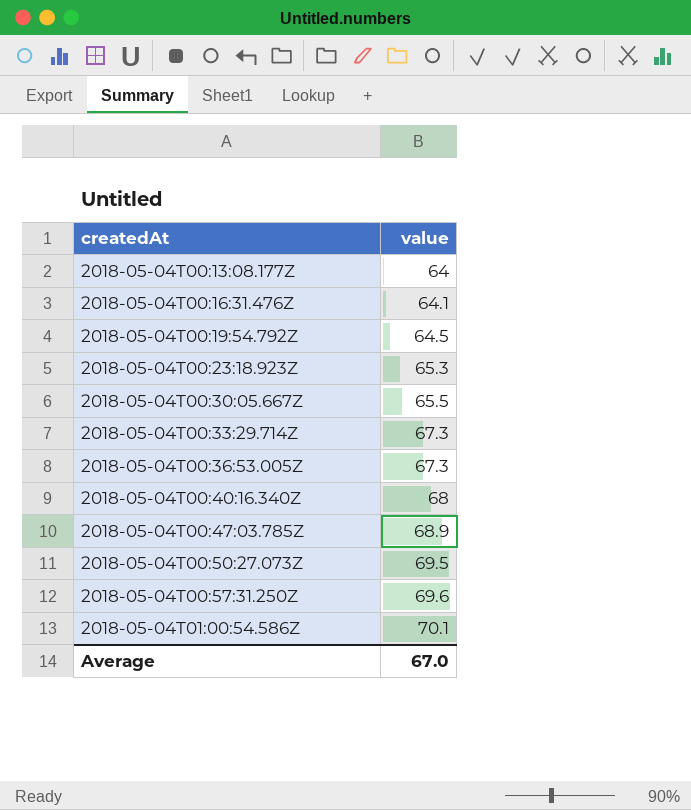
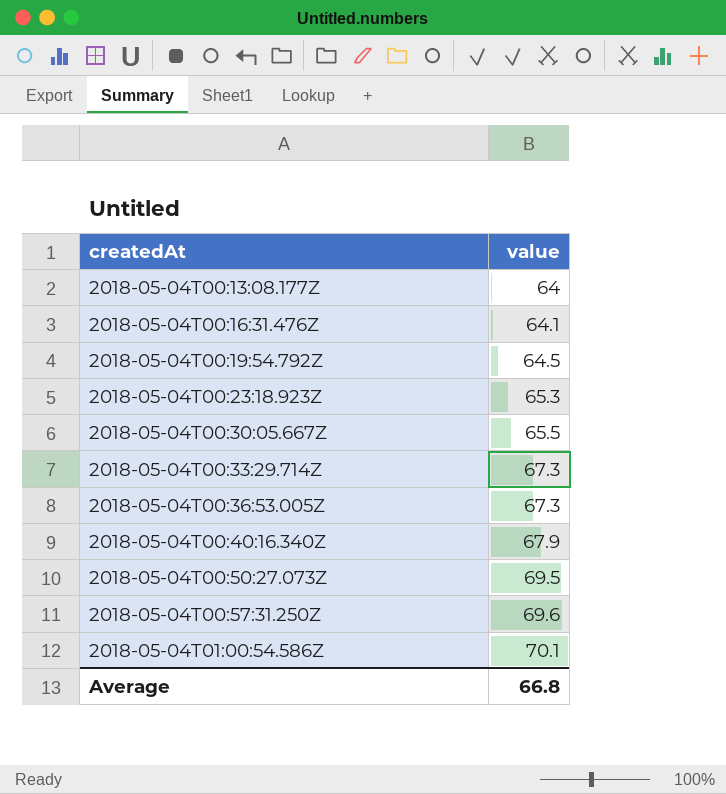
row 2018-05-04T00:47:03.785Z: 68.9 -> none
2018-05-04T00:40:16.340Z | value: 68 -> 67.9
Average | value: 67.0 -> 66.8

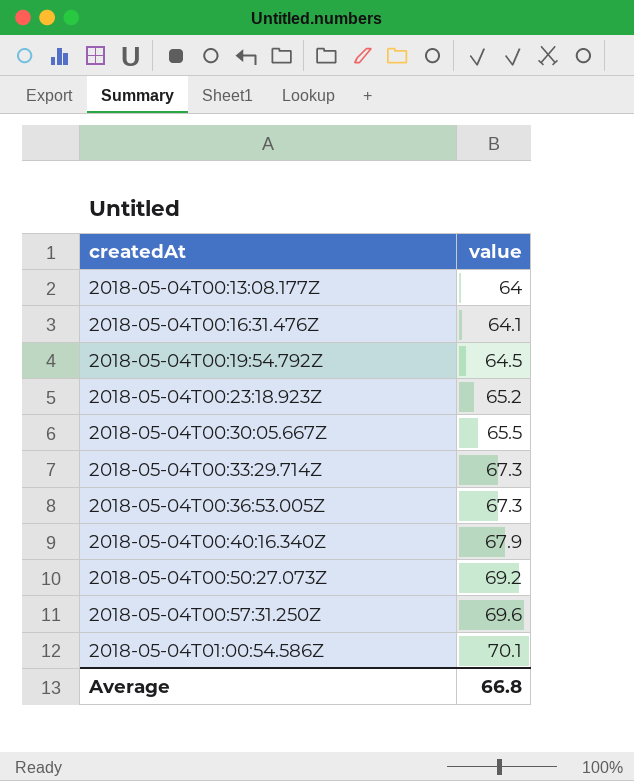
2018-05-04T00:23:18.923Z | value: 65.3 -> 65.2
2018-05-04T00:50:27.073Z | value: 69.5 -> 69.2

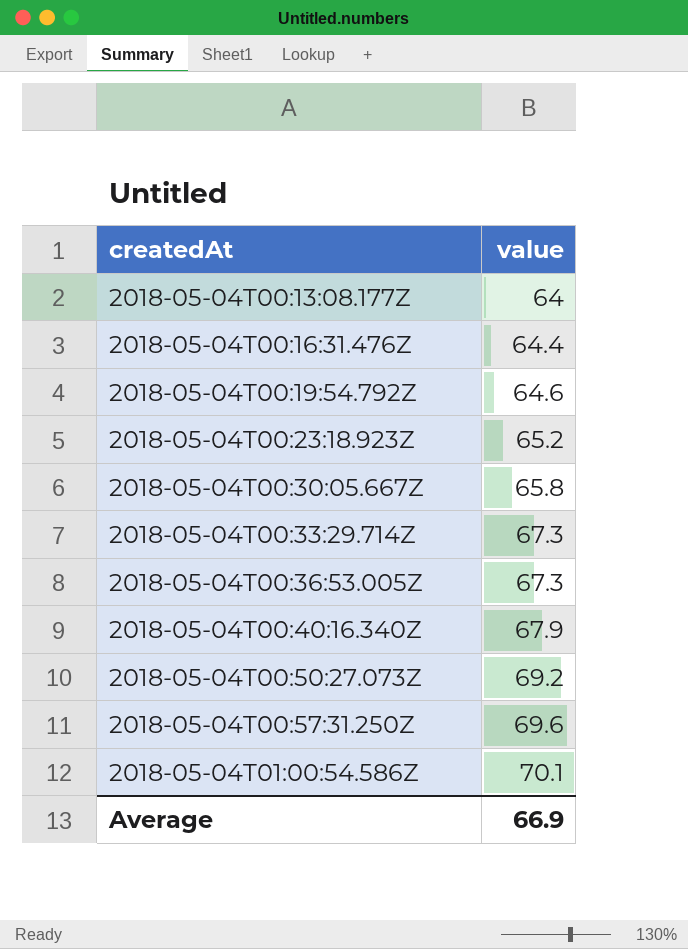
2018-05-04T00:16:31.476Z | value: 64.1 -> 64.4
2018-05-04T00:19:54.792Z | value: 64.5 -> 64.6
2018-05-04T00:30:05.667Z | value: 65.5 -> 65.8
Average | value: 66.8 -> 66.9

